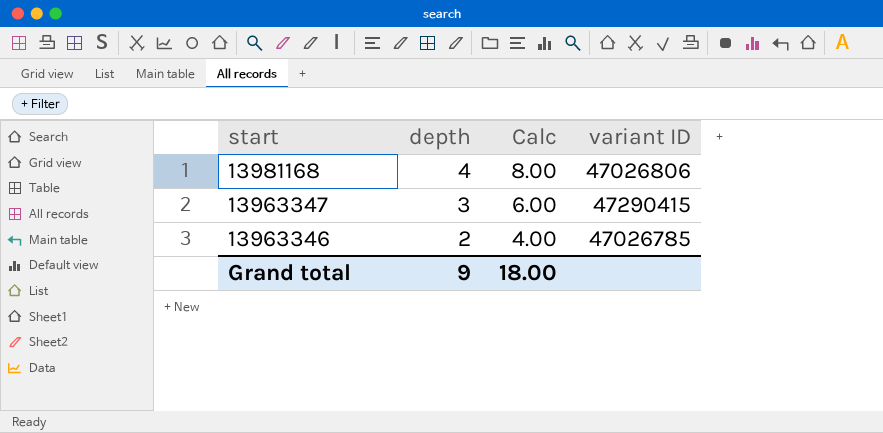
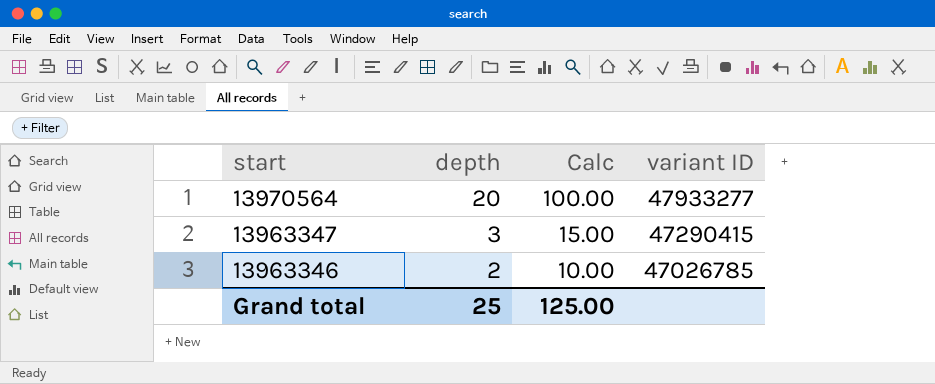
column Calc | formula: [depth] * 2 -> [depth] * 5
row 13981168: 4 | 8.00 | 47026806 -> none
row 13970564: none -> 20 | 100.00 | 47933277
Grand total | depth: 9 -> 25
Grand total | Calc: 18.00 -> 125.00

